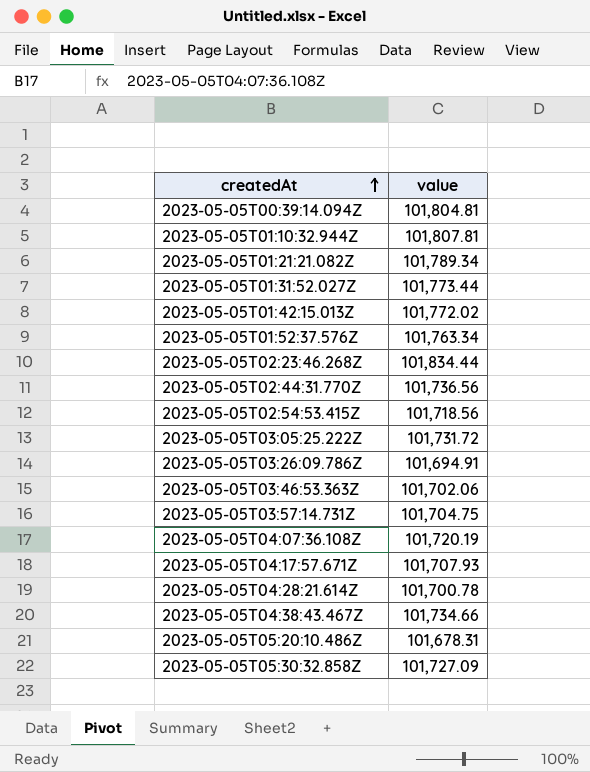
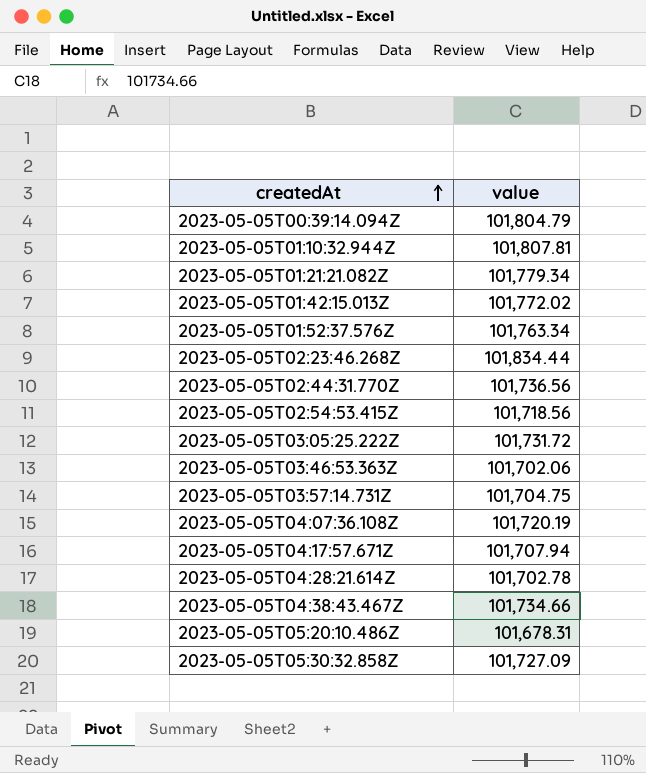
row 2023-05-05T01:31:52.027Z: 101,773.44 -> none
row 2023-05-05T03:26:09.786Z: 101,694.91 -> none
2023-05-05T00:39:14.094Z | value: 101,804.81 -> 101,804.79
2023-05-05T01:21:21.082Z | value: 101,789.34 -> 101,779.34
2023-05-05T04:17:57.671Z | value: 101,707.93 -> 101,707.94
2023-05-05T04:28:21.614Z | value: 101,700.78 -> 101,702.78

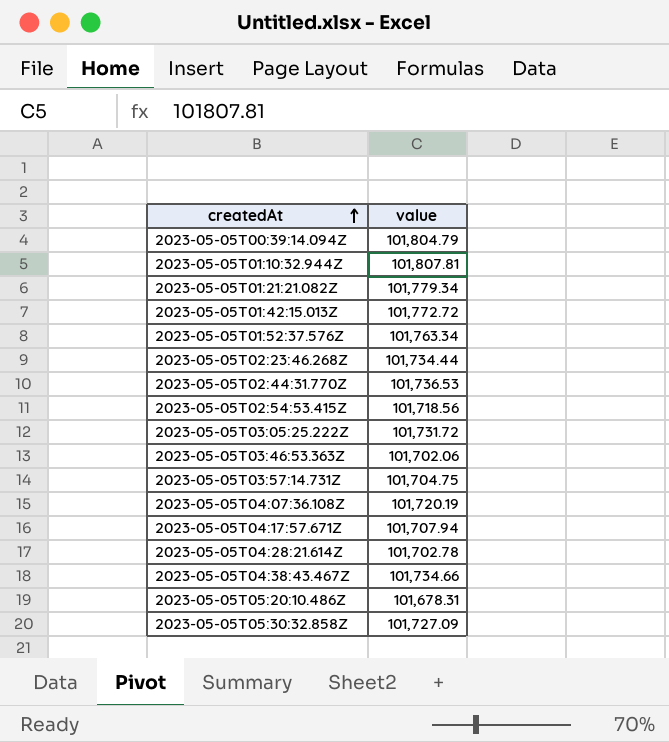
2023-05-05T01:42:15.013Z | value: 101,772.02 -> 101,772.72
2023-05-05T02:23:46.268Z | value: 101,834.44 -> 101,734.44
2023-05-05T02:44:31.770Z | value: 101,736.56 -> 101,736.53

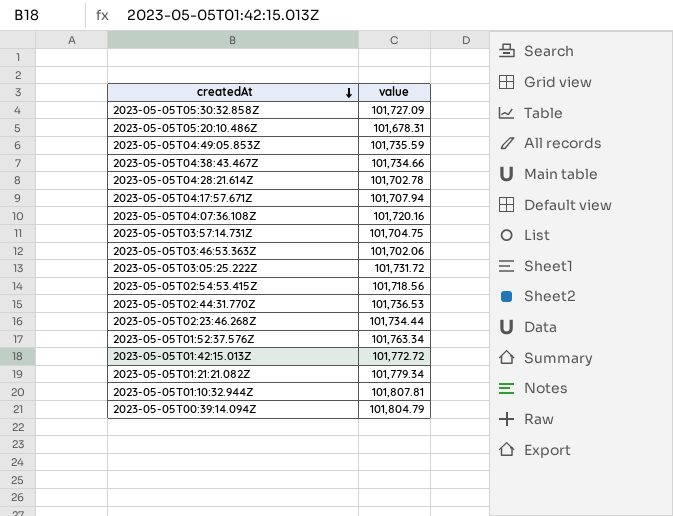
row order: createdAt ascending -> createdAt descending
row 2023-05-05T04:49:05.853Z: none -> 101,735.59
2023-05-05T04:07:36.108Z | value: 101,720.19 -> 101,720.16

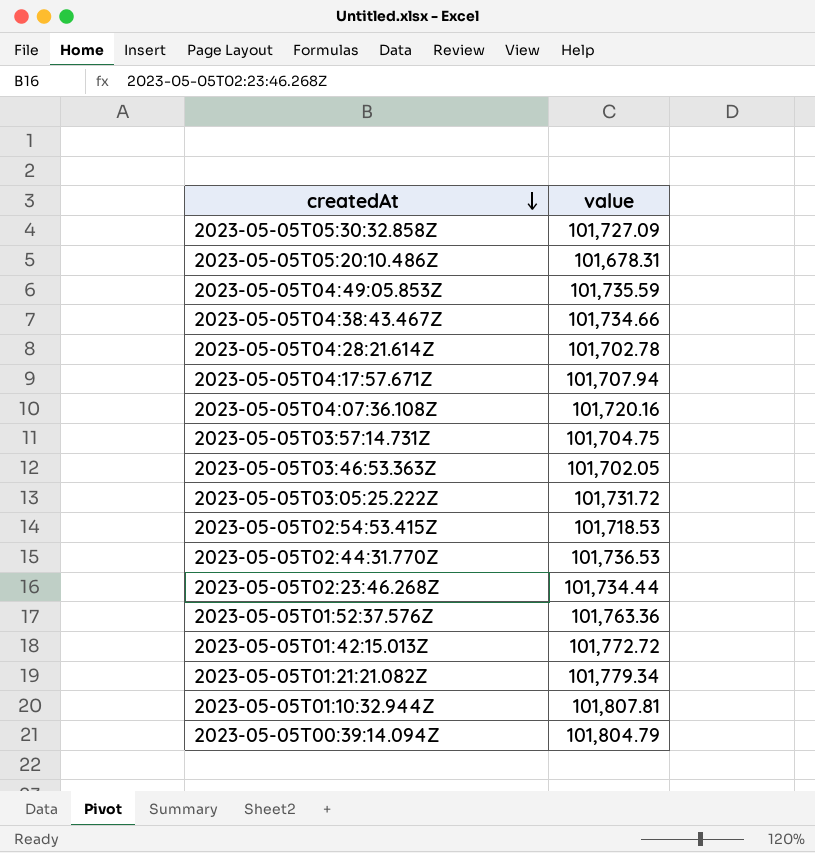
2023-05-05T03:46:53.363Z | value: 101,702.06 -> 101,702.05
2023-05-05T02:54:53.415Z | value: 101,718.56 -> 101,718.53
2023-05-05T01:52:37.576Z | value: 101,763.34 -> 101,763.36

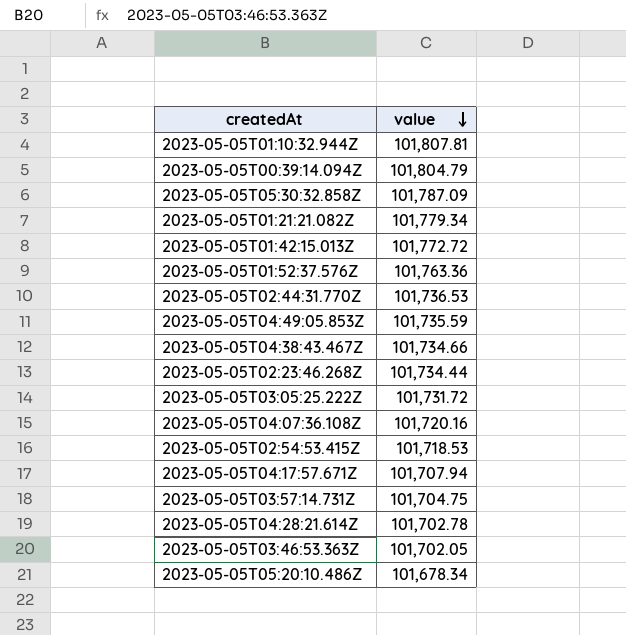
row order: createdAt descending -> value descending
2023-05-05T05:30:32.858Z | value: 101,727.09 -> 101,787.09
2023-05-05T05:20:10.486Z | value: 101,678.31 -> 101,678.34

